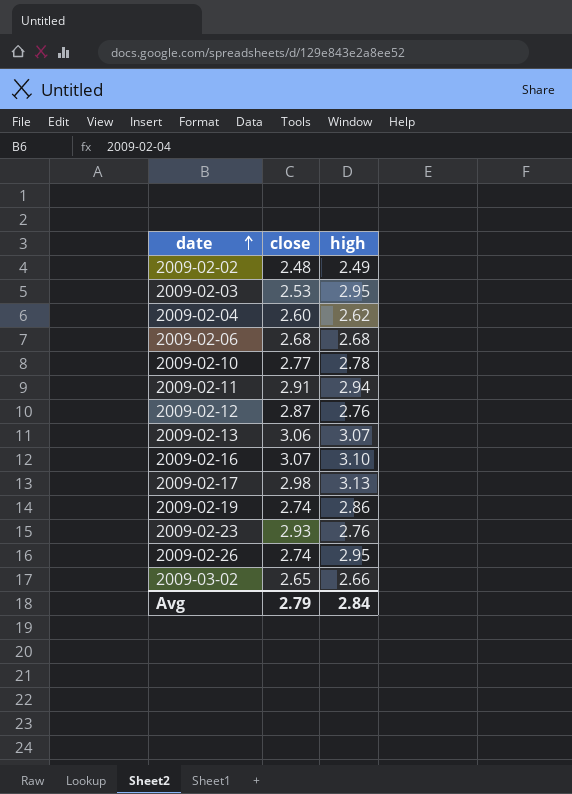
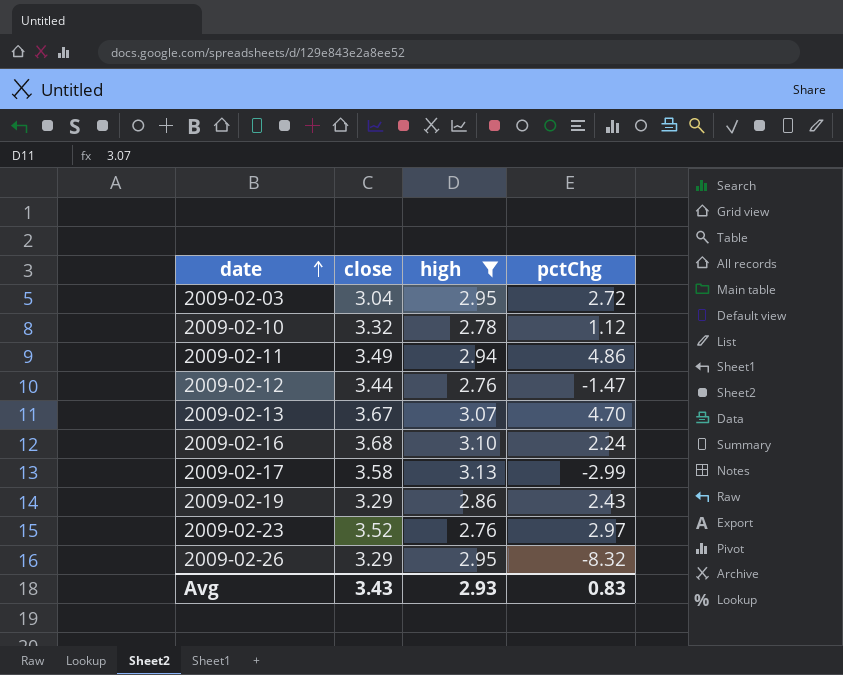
filter: none -> high >= 2.76
column pctChg | position: none -> 4
2009-02-03 | close: 2.53 -> 3.04
2009-02-10 | close: 2.77 -> 3.32
2009-02-11 | close: 2.91 -> 3.49
2009-02-12 | close: 2.87 -> 3.44
2009-02-13 | close: 3.06 -> 3.67
2009-02-16 | close: 3.07 -> 3.68
2009-02-17 | close: 2.98 -> 3.58
2009-02-19 | close: 2.74 -> 3.29
2009-02-23 | close: 2.93 -> 3.52
2009-02-26 | close: 2.74 -> 3.29
Avg | close: 2.79 -> 3.43
Avg | high: 2.84 -> 2.93

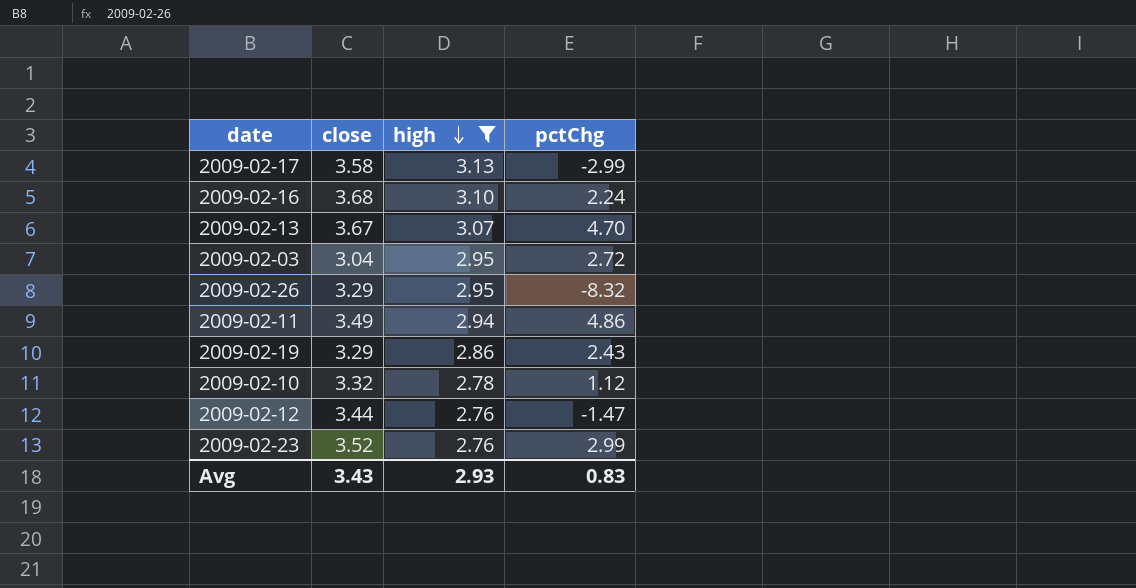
row order: date ascending -> high descending
2009-02-23 | pctChg: 2.97 -> 2.99

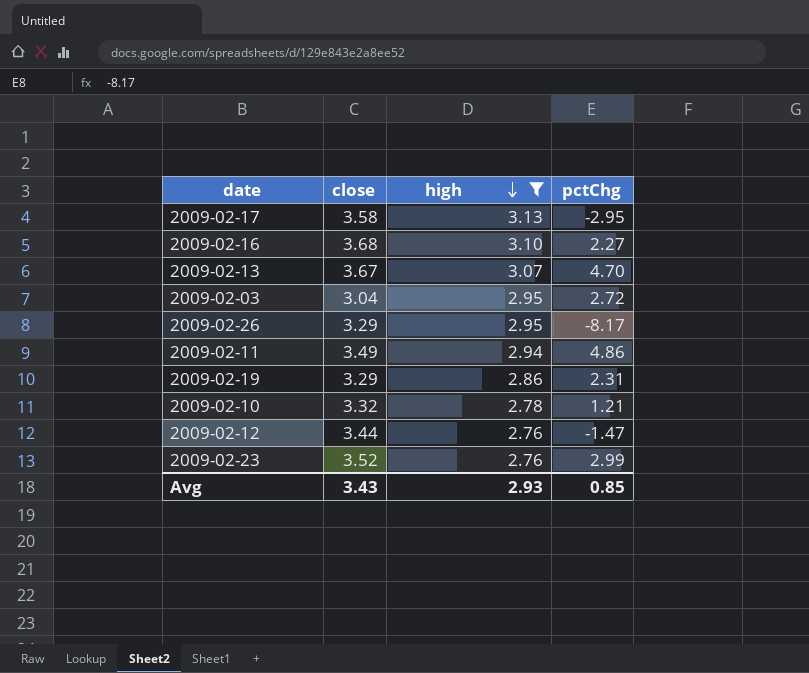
2009-02-17 | pctChg: -2.99 -> -2.95
2009-02-16 | pctChg: 2.24 -> 2.27
2009-02-26 | pctChg: -8.32 -> -8.17
2009-02-19 | pctChg: 2.43 -> 2.31
2009-02-10 | pctChg: 1.12 -> 1.21
Avg | pctChg: 0.83 -> 0.85

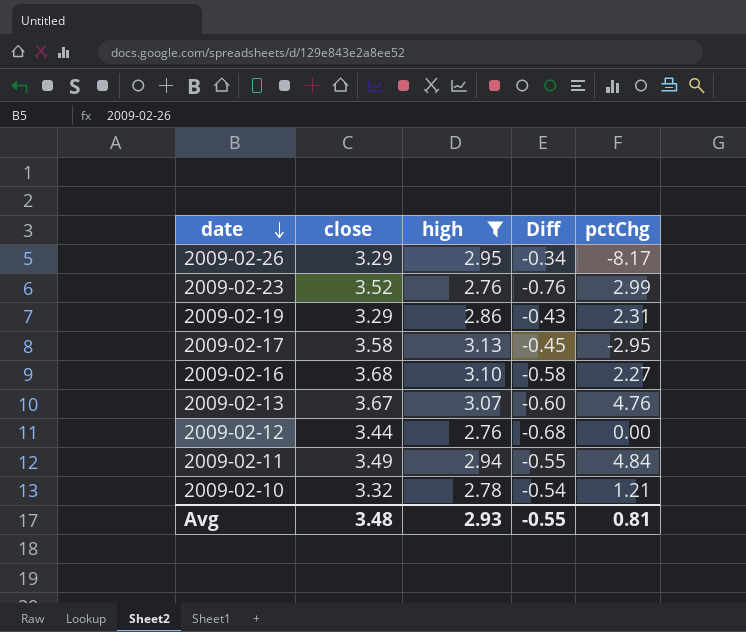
row order: high descending -> date descending
column Diff | formula: none -> [high] - [close]
row 2009-02-03: 3.04 | 2.95 | 2.72 -> none
2009-02-13 | pctChg: 4.70 -> 4.76
2009-02-12 | pctChg: -1.47 -> 0.00
2009-02-11 | pctChg: 4.86 -> 4.84
Avg | close: 3.43 -> 3.48
Avg | pctChg: 0.85 -> 0.81

